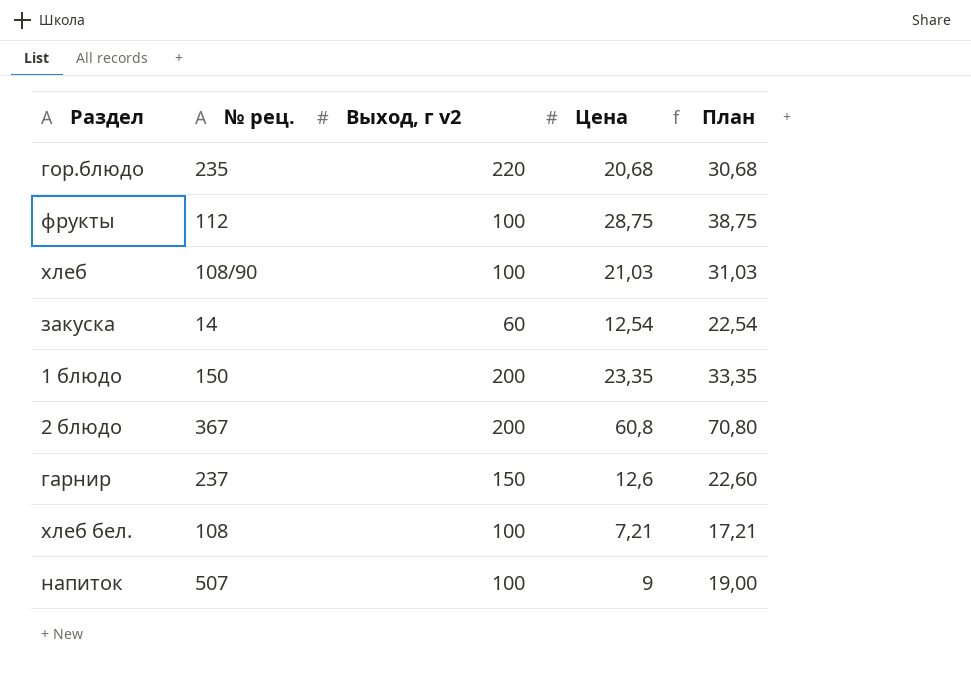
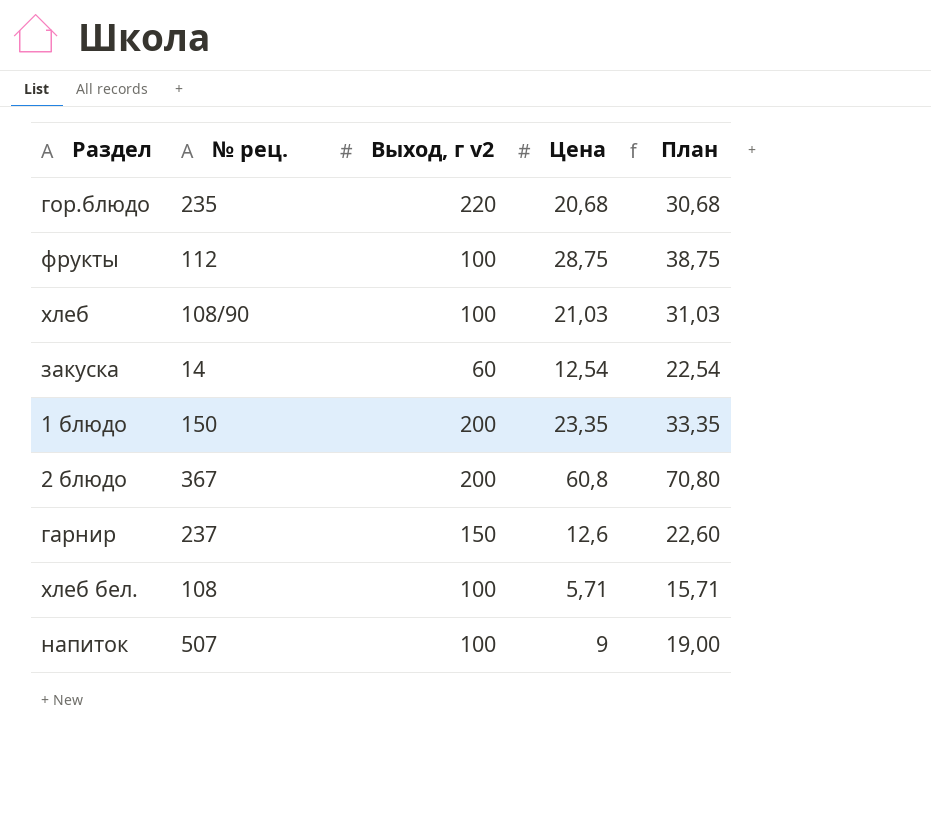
хлеб бел. | Цена: 7,21 -> 5,71
хлеб бел. | План: 17,21 -> 15,71

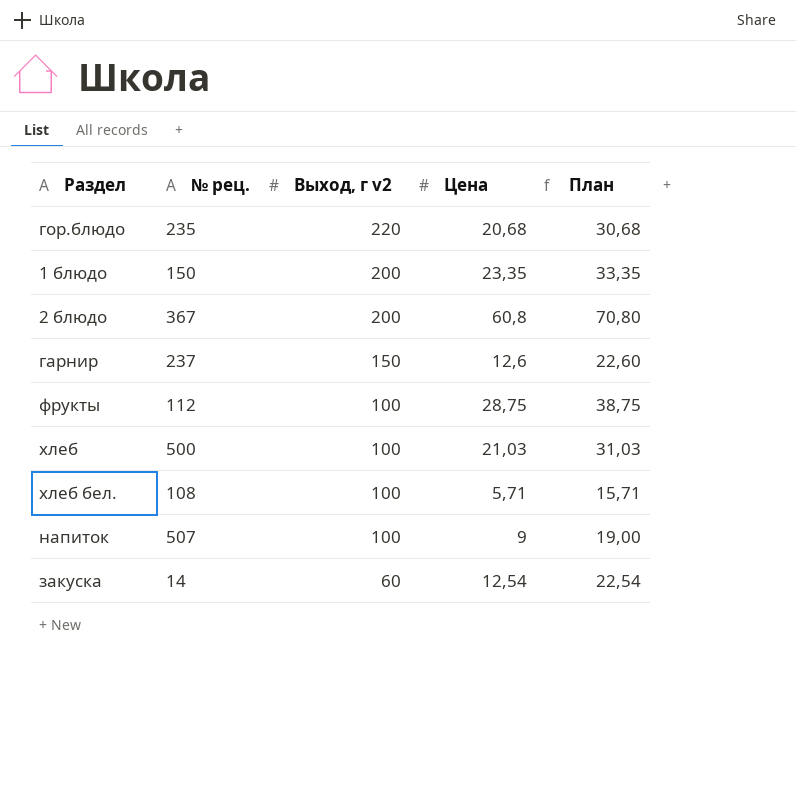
row order: none -> Выход, г v2 descending
хлеб | № рец.: 108/90 -> 500

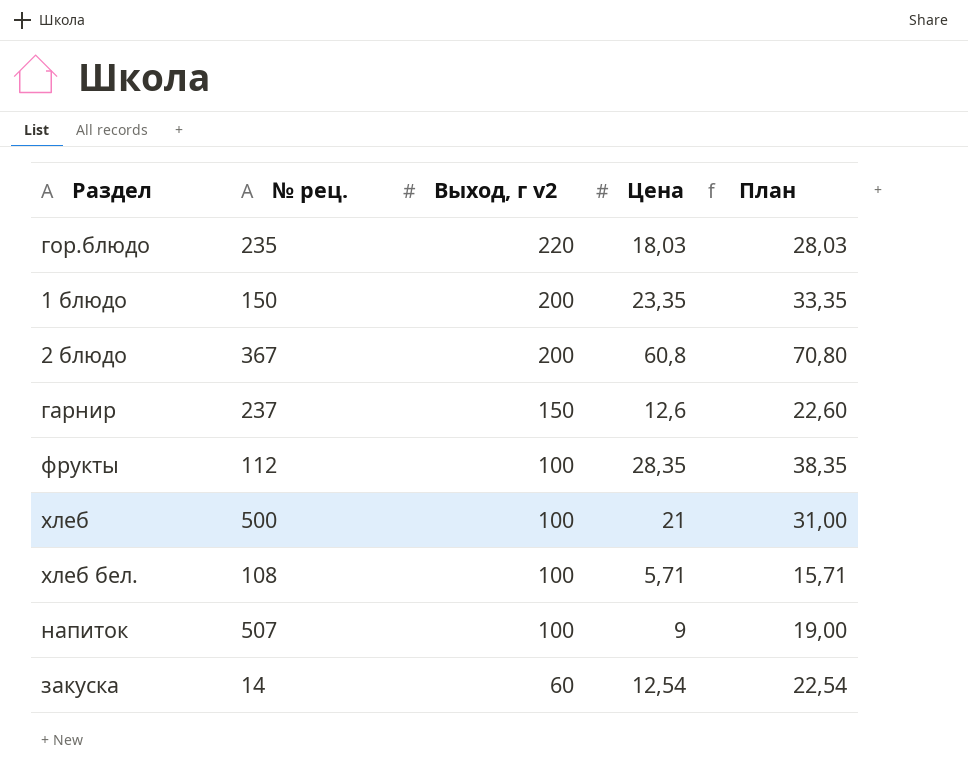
гор.блюдо | Цена: 20,68 -> 18,03
гор.блюдо | План: 30,68 -> 28,03
фрукты | Цена: 28,75 -> 28,35
фрукты | План: 38,75 -> 38,35
хлеб | Цена: 21,03 -> 21
хлеб | План: 31,03 -> 31,00

